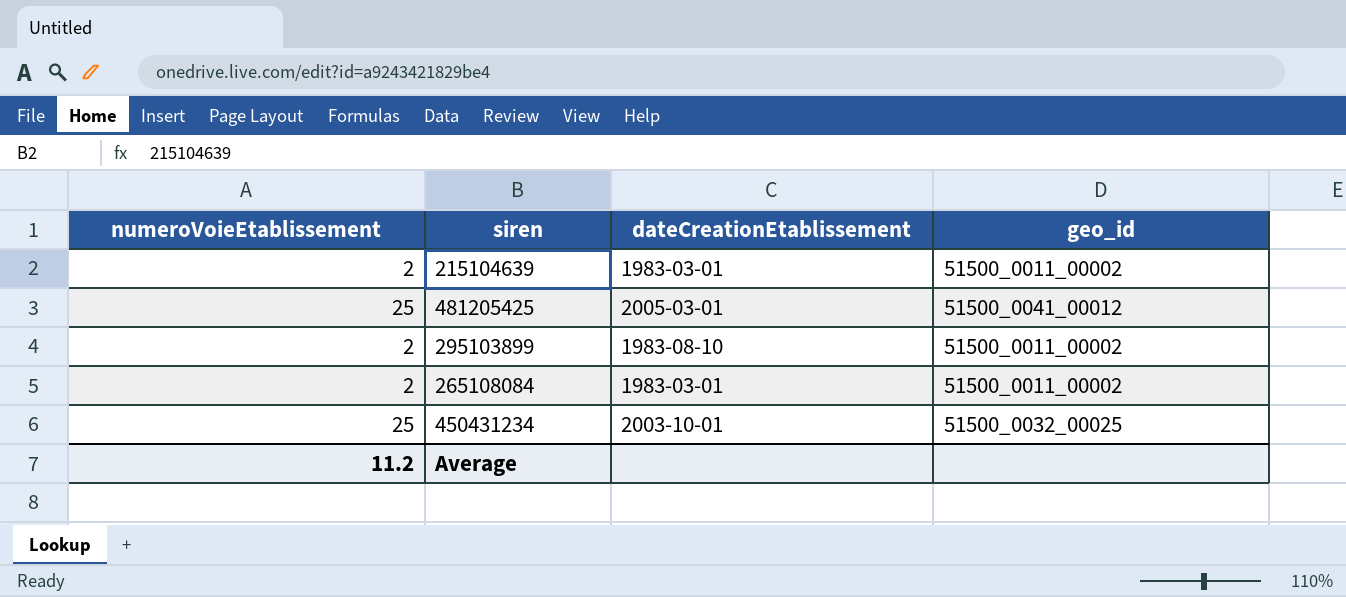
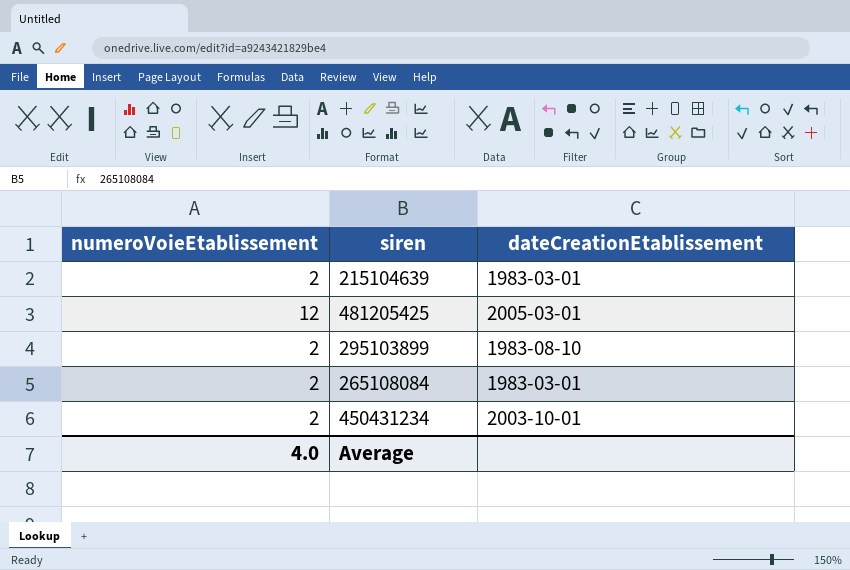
column geo_id | position: 4 -> none
481205425 | numeroVoieEtablissement: 25 -> 12
450431234 | numeroVoieEtablissement: 25 -> 2
Average | numeroVoieEtablissement: 11.2 -> 4.0

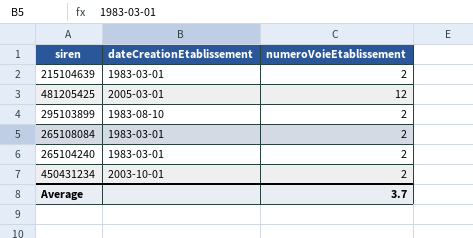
column numeroVoieEtablissement | position: 1 -> 3
row 265104240: none -> 1983-03-01 | 2
Average | numeroVoieEtablissement: 4.0 -> 3.7

